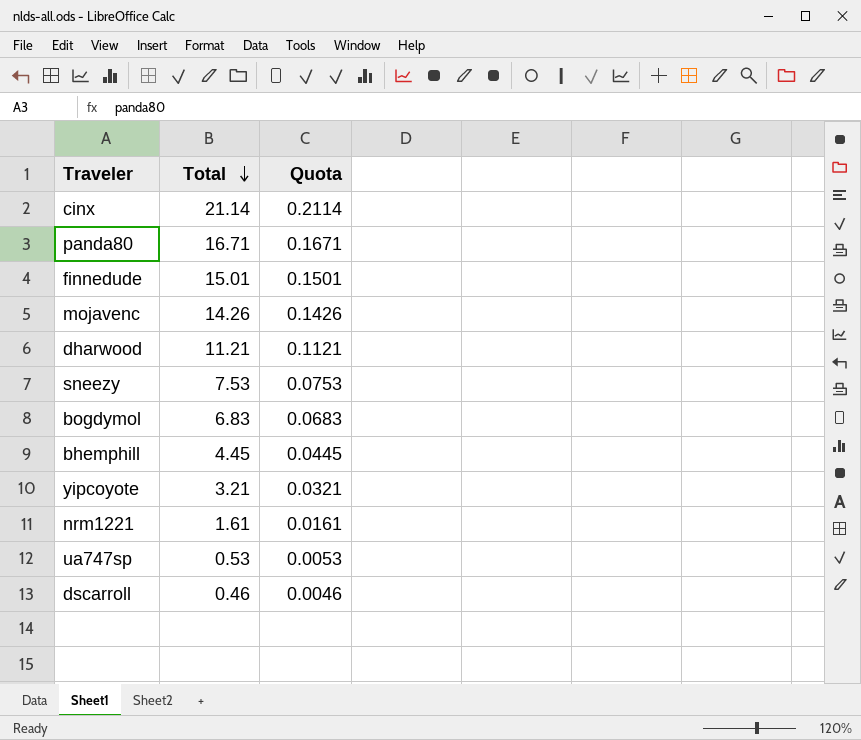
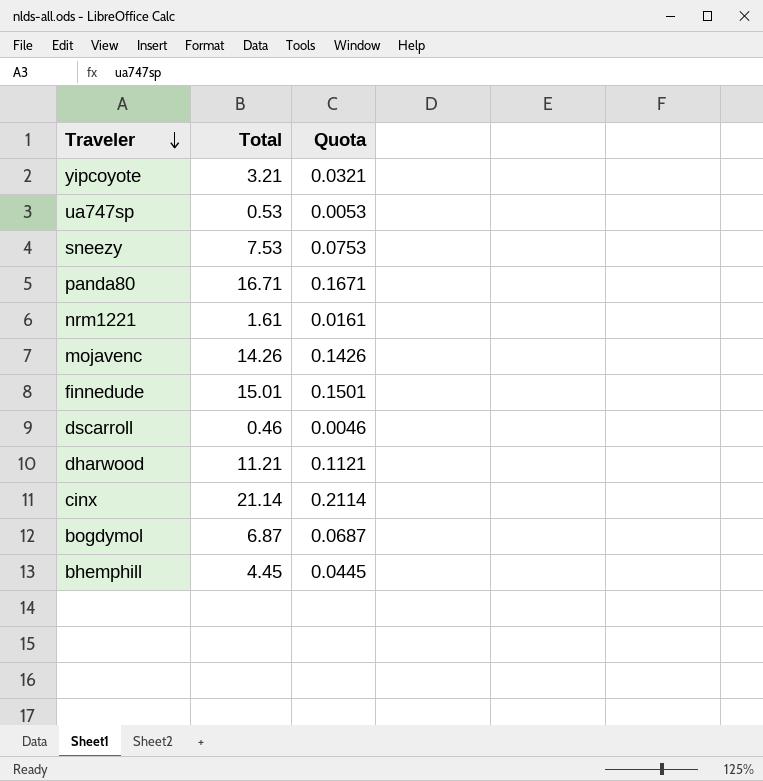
row order: Total descending -> Traveler descending
bogdymol | Total: 6.83 -> 6.87
bogdymol | Quota: 0.0683 -> 0.0687

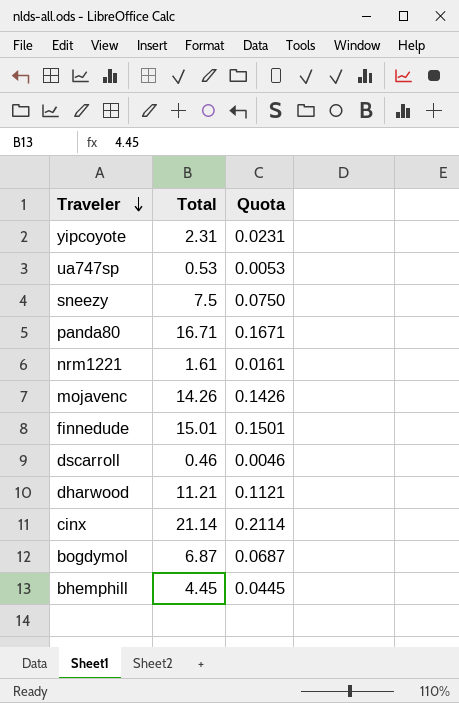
yipcoyote | Total: 3.21 -> 2.31
yipcoyote | Quota: 0.0321 -> 0.0231
sneezy | Total: 7.53 -> 7.5
sneezy | Quota: 0.0753 -> 0.0750

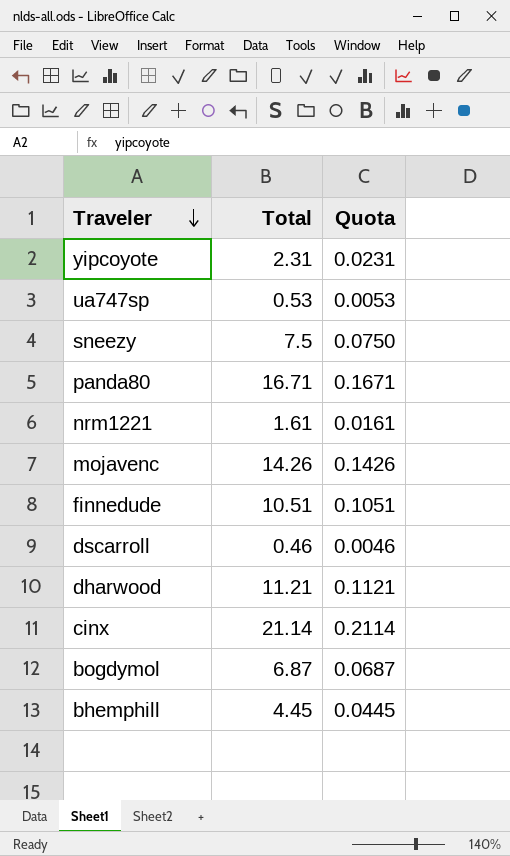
finnedude | Total: 15.01 -> 10.51
finnedude | Quota: 0.1501 -> 0.1051

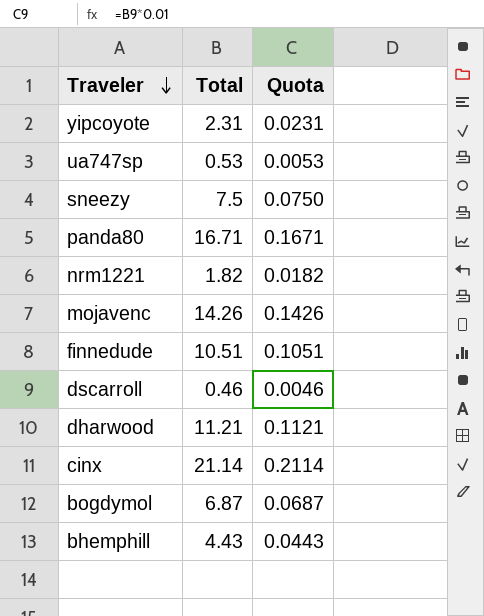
nrm1221 | Total: 1.61 -> 1.82
nrm1221 | Quota: 0.0161 -> 0.0182
bhemphill | Total: 4.45 -> 4.43
bhemphill | Quota: 0.0445 -> 0.0443

